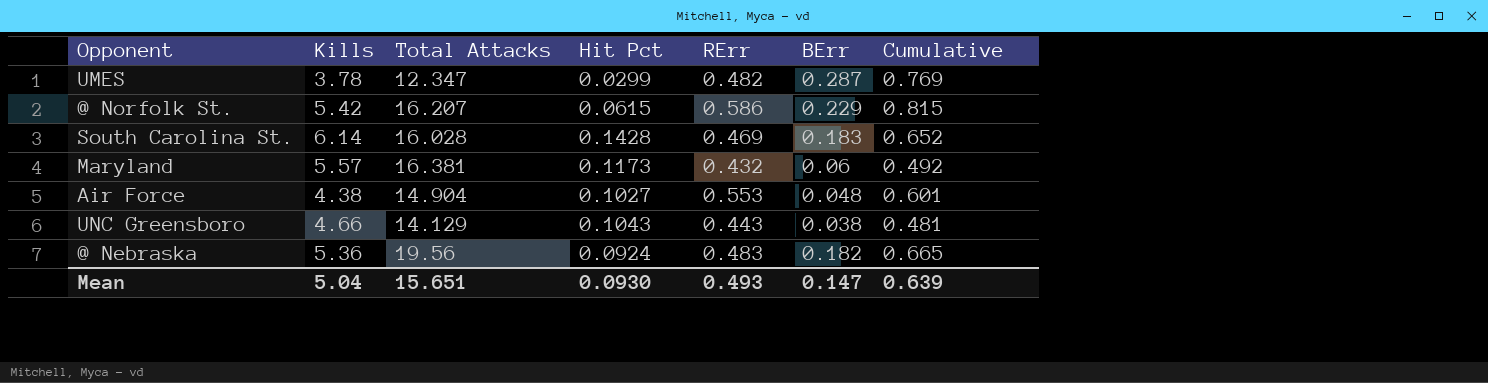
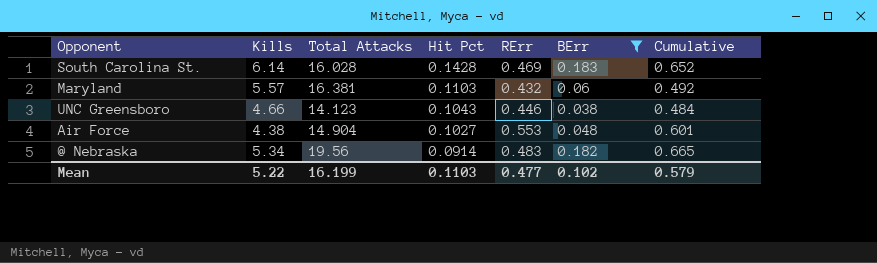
filter: none -> BErr <= 0.183
row order: none -> Hit Pct descending
Maryland | Hit Pct: 0.1173 -> 0.1103
UNC Greensboro | Total Attacks: 14.129 -> 14.123
UNC Greensboro | RErr: 0.443 -> 0.446
UNC Greensboro | Cumulative: 0.481 -> 0.484
@ Nebraska | Kills: 5.36 -> 5.34
@ Nebraska | Hit Pct: 0.0924 -> 0.0914
Mean | Kills: 5.04 -> 5.22
Mean | Total Attacks: 15.651 -> 16.199
Mean | Hit Pct: 0.0930 -> 0.1103
Mean | RErr: 0.493 -> 0.477
Mean | BErr: 0.147 -> 0.102
Mean | Cumulative: 0.639 -> 0.579

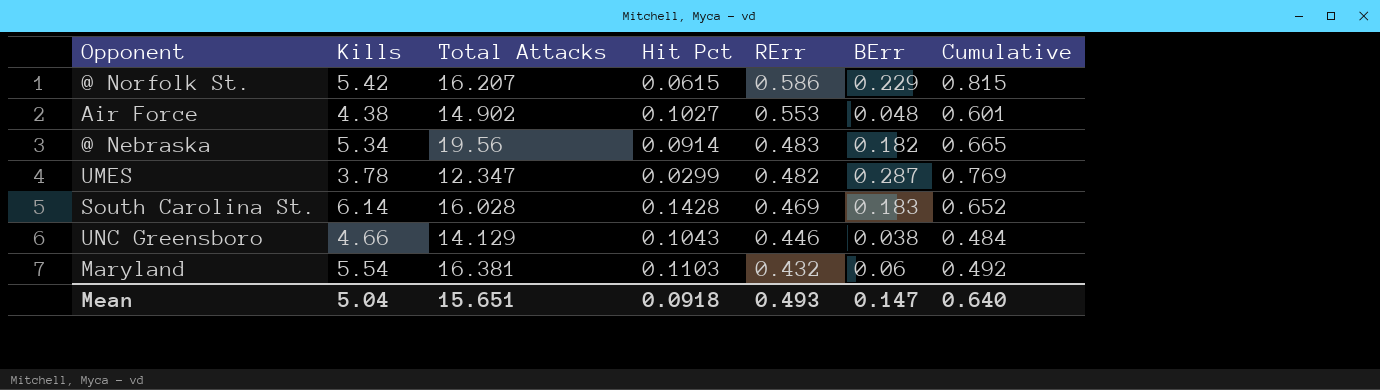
filter: BErr <= 0.183 -> none
row order: Hit Pct descending -> RErr descending
Air Force | Total Attacks: 14.904 -> 14.902
UNC Greensboro | Total Attacks: 14.123 -> 14.129
Maryland | Kills: 5.57 -> 5.54
Mean | Kills: 5.22 -> 5.04
Mean | Total Attacks: 16.199 -> 15.651
Mean | Hit Pct: 0.1103 -> 0.0918
Mean | RErr: 0.477 -> 0.493
Mean | BErr: 0.102 -> 0.147
Mean | Cumulative: 0.579 -> 0.640

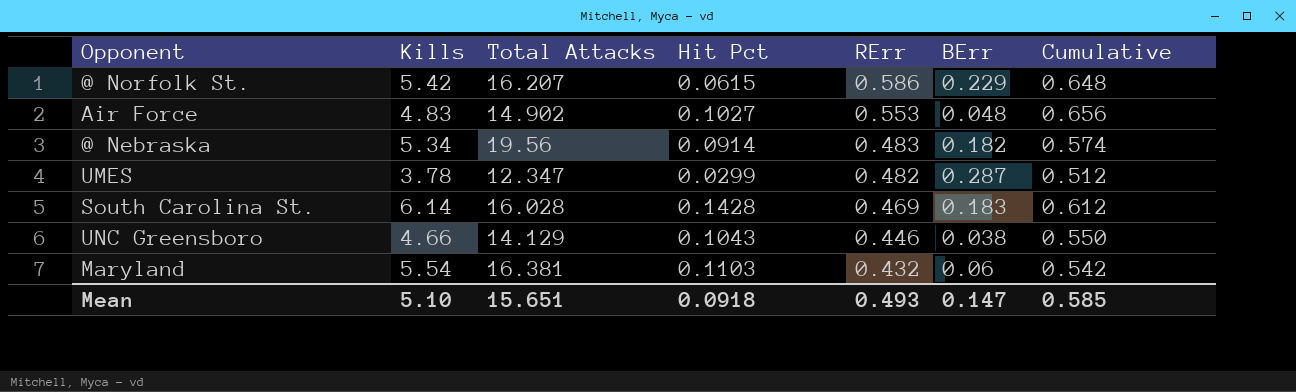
column Cumulative | formula: [RErr] + [BErr] -> [Hit Pct] + [RErr]
Air Force | Kills: 4.38 -> 4.83
Mean | Kills: 5.04 -> 5.10
Mean | Cumulative: 0.640 -> 0.585

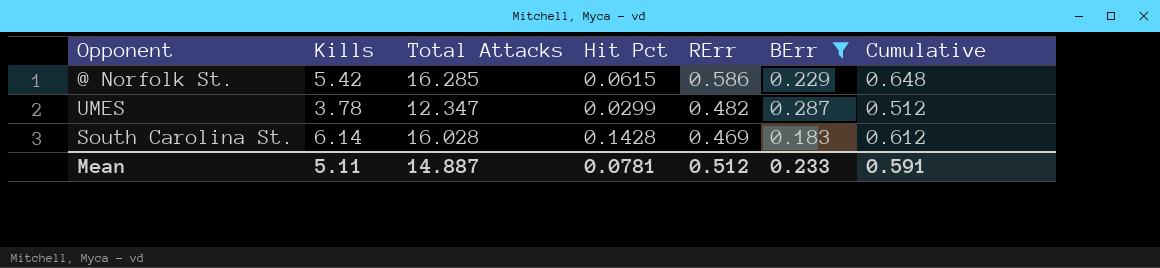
filter: none -> BErr >= 0.183
@ Norfolk St. | Total Attacks: 16.207 -> 16.285
Mean | Kills: 5.10 -> 5.11
Mean | Total Attacks: 15.651 -> 14.887
Mean | Hit Pct: 0.0918 -> 0.0781
Mean | RErr: 0.493 -> 0.512
Mean | BErr: 0.147 -> 0.233
Mean | Cumulative: 0.585 -> 0.591

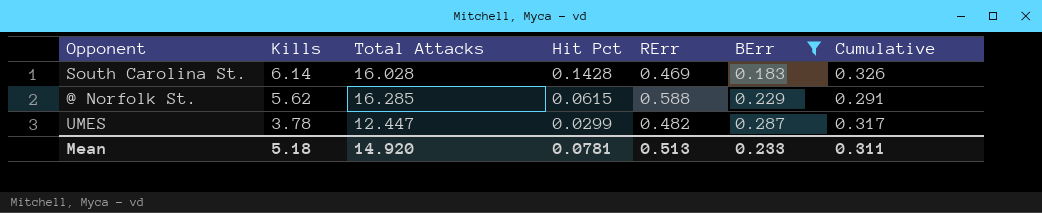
row order: RErr descending -> Kills descending
column Cumulative | formula: [Hit Pct] + [RErr] -> [Hit Pct] + [BErr]
@ Norfolk St. | Kills: 5.42 -> 5.62
@ Norfolk St. | RErr: 0.586 -> 0.588
UMES | Total Attacks: 12.347 -> 12.447
Mean | Kills: 5.11 -> 5.18
Mean | Total Attacks: 14.887 -> 14.920
Mean | RErr: 0.512 -> 0.513
Mean | Cumulative: 0.591 -> 0.311

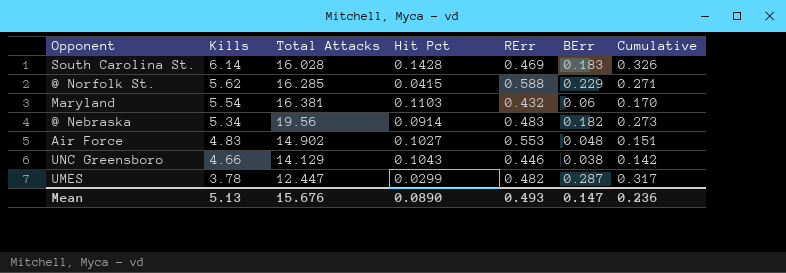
filter: BErr >= 0.183 -> none
@ Norfolk St. | Hit Pct: 0.0615 -> 0.0415
@ Norfolk St. | Cumulative: 0.291 -> 0.271
Mean | Kills: 5.18 -> 5.13
Mean | Total Attacks: 14.920 -> 15.676
Mean | Hit Pct: 0.0781 -> 0.0890
Mean | RErr: 0.513 -> 0.493
Mean | BErr: 0.233 -> 0.147
Mean | Cumulative: 0.311 -> 0.236

